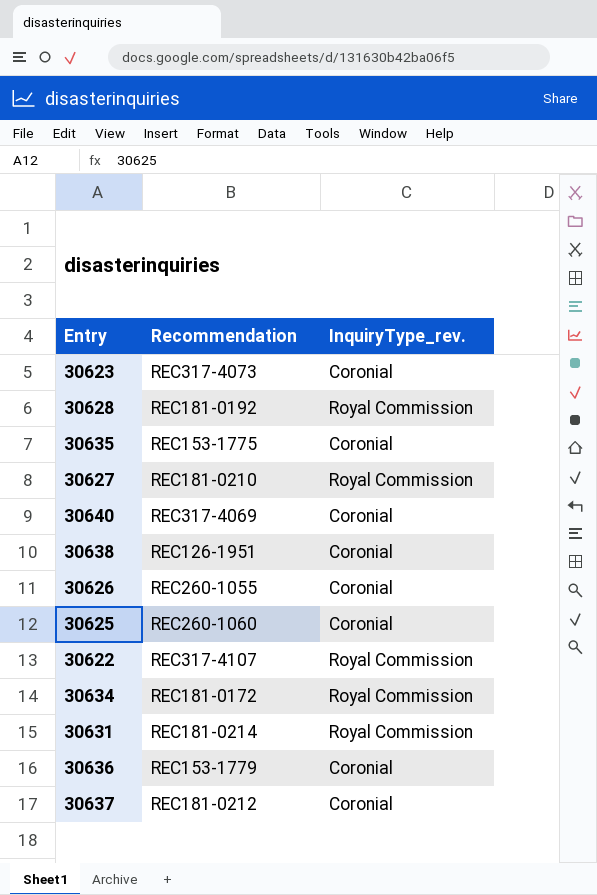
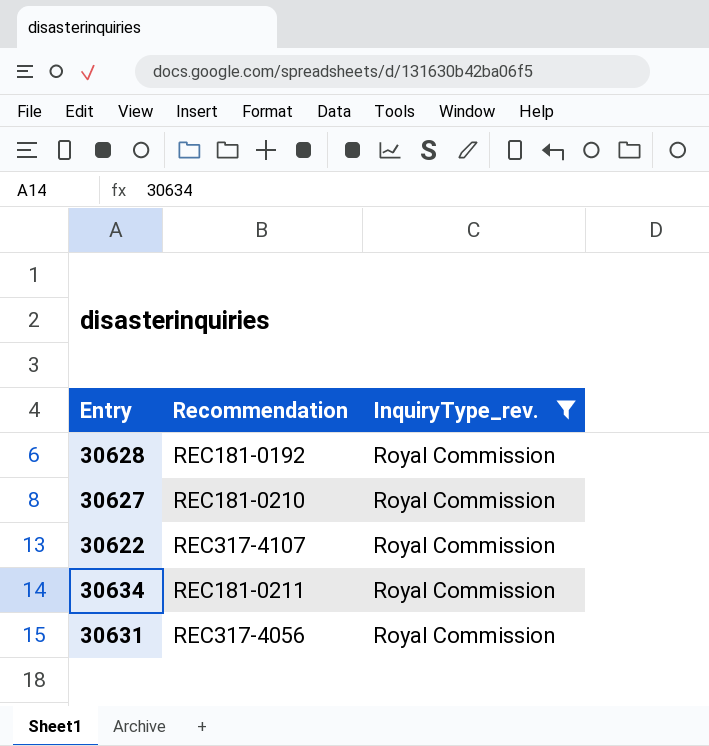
filter: none -> InquiryType_rev. = Royal Commission
30634 | Recommendation: REC181-0172 -> REC181-0211
30631 | Recommendation: REC181-0214 -> REC317-4056

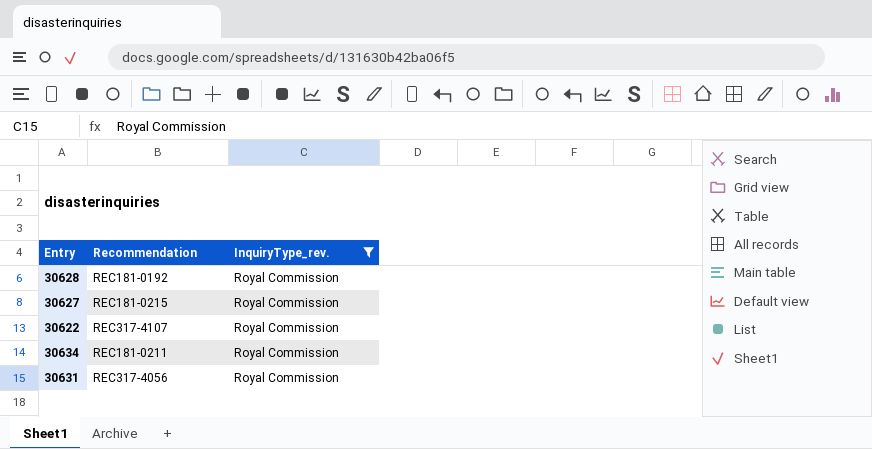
30627 | Recommendation: REC181-0210 -> REC181-0215

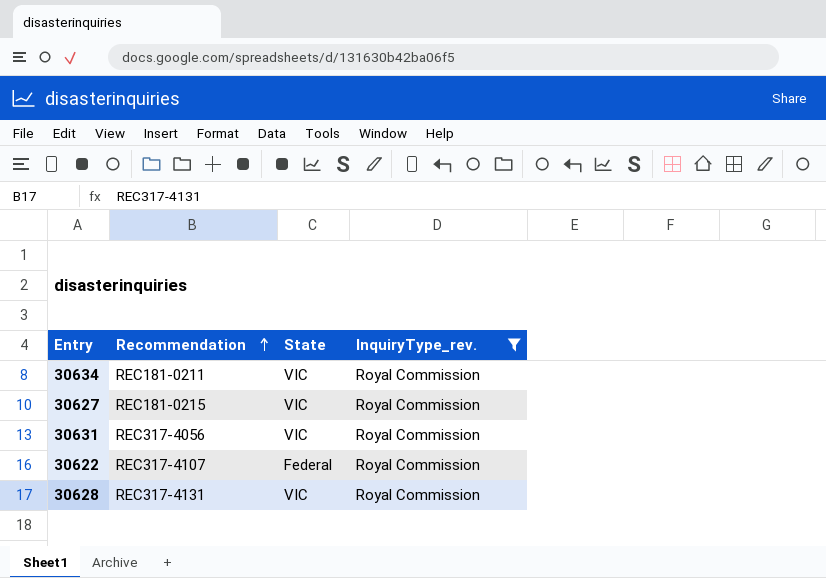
row order: none -> Recommendation ascending
column State | position: none -> 3
30628 | Recommendation: REC181-0192 -> REC317-4131

